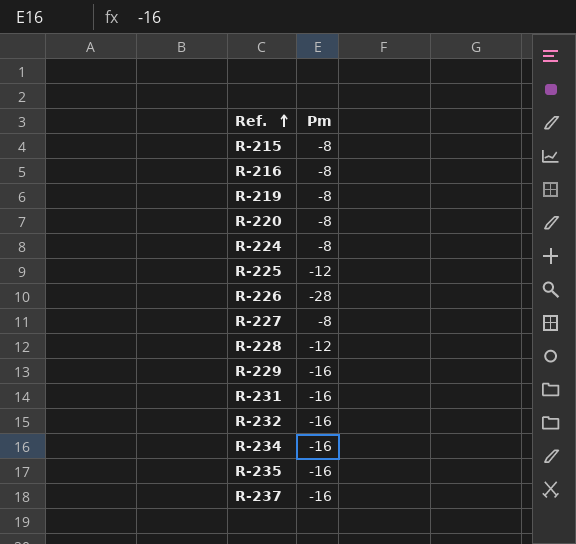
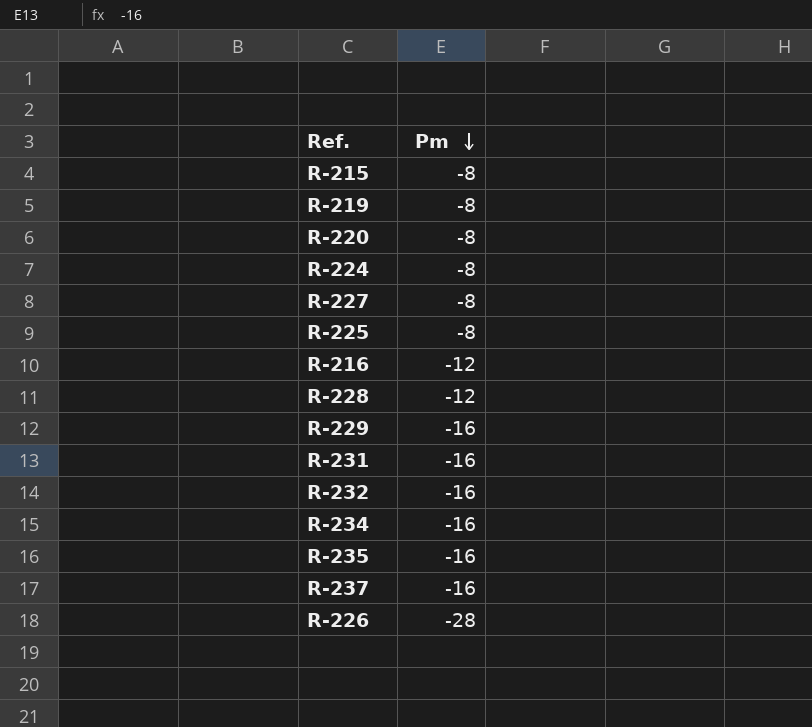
row order: Ref. ascending -> Pm descending
R-225 | Pm: -12 -> -8
R-216 | Pm: -8 -> -12

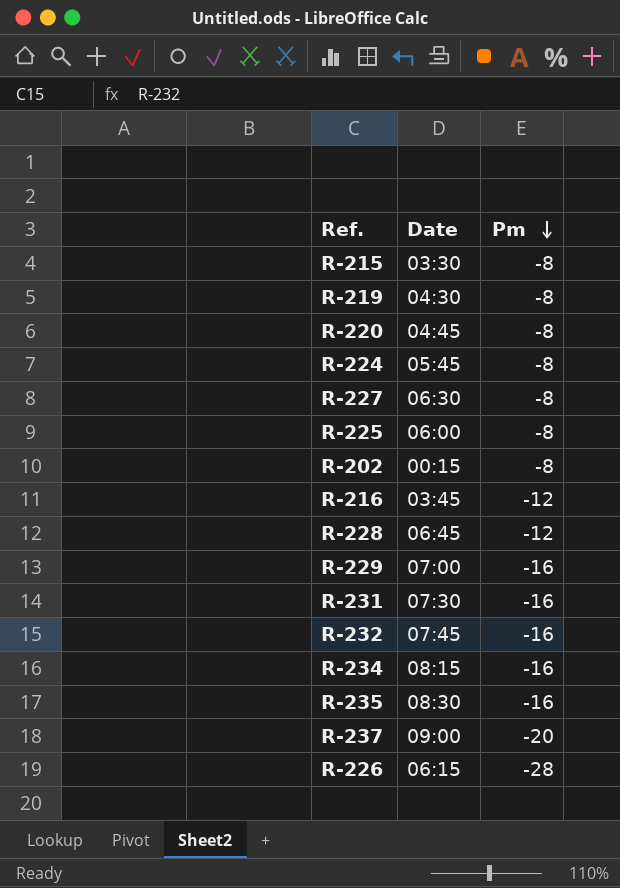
column Date | position: none -> 2
row R-202: none -> 00:15 | -8
R-237 | Pm: -16 -> -20

